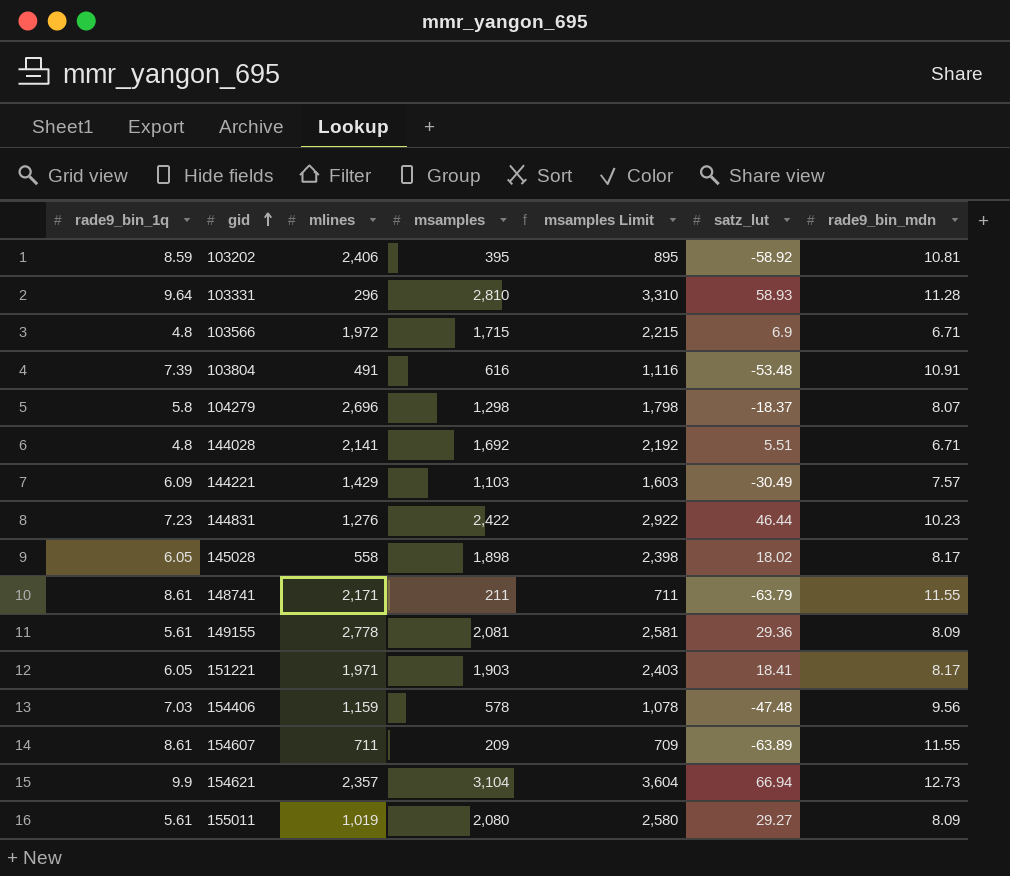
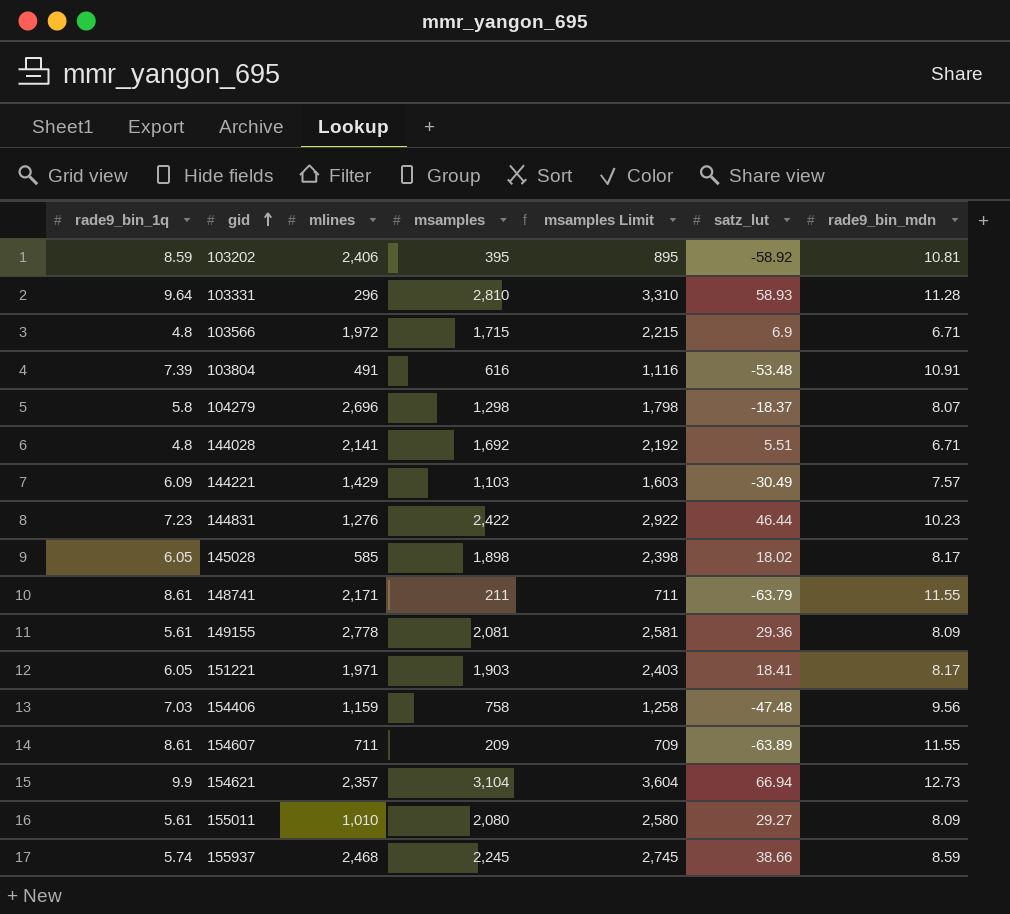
145028 | mlines: 558 -> 585
154406 | msamples: 578 -> 758
154406 | msamples Limit: 1,078 -> 1,258
155011 | mlines: 1,019 -> 1,010
row 155937: none -> 5.74 | 2,468 | 2,245 | 2,745 | 38.66 | 8.59

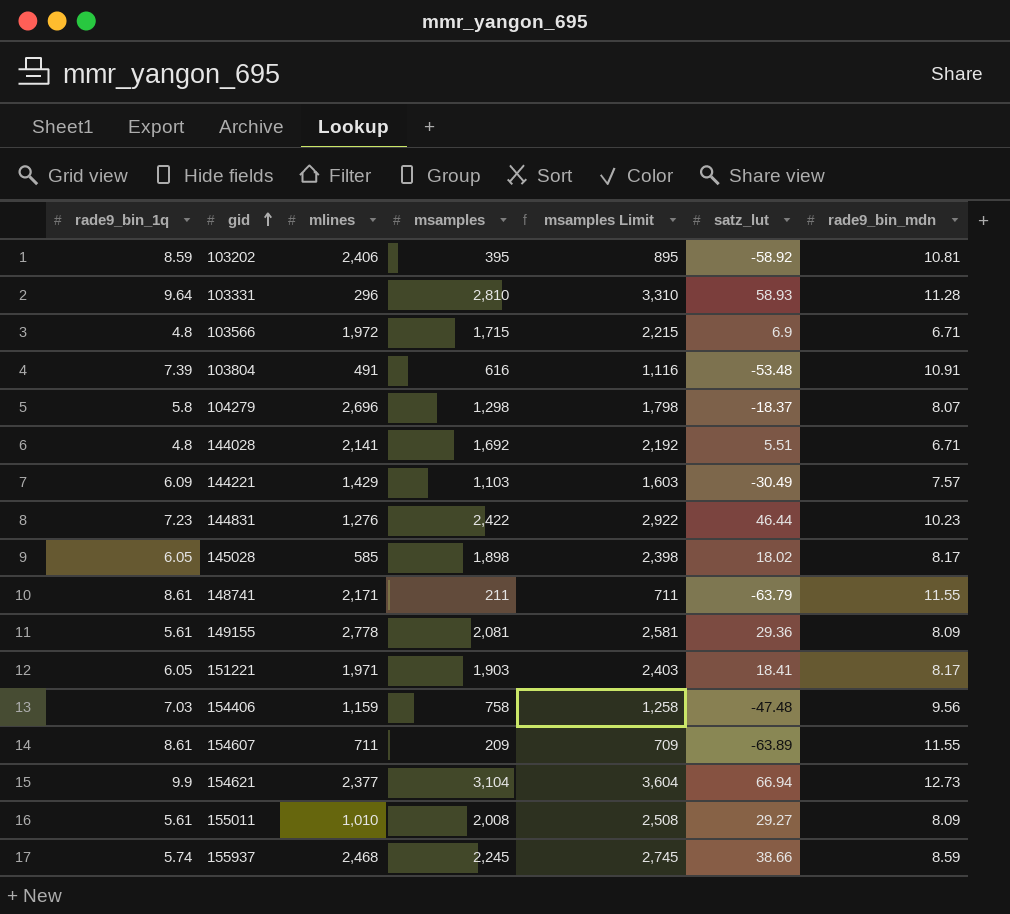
154621 | mlines: 2,357 -> 2,377
155011 | msamples: 2,080 -> 2,008
155011 | msamples Limit: 2,580 -> 2,508

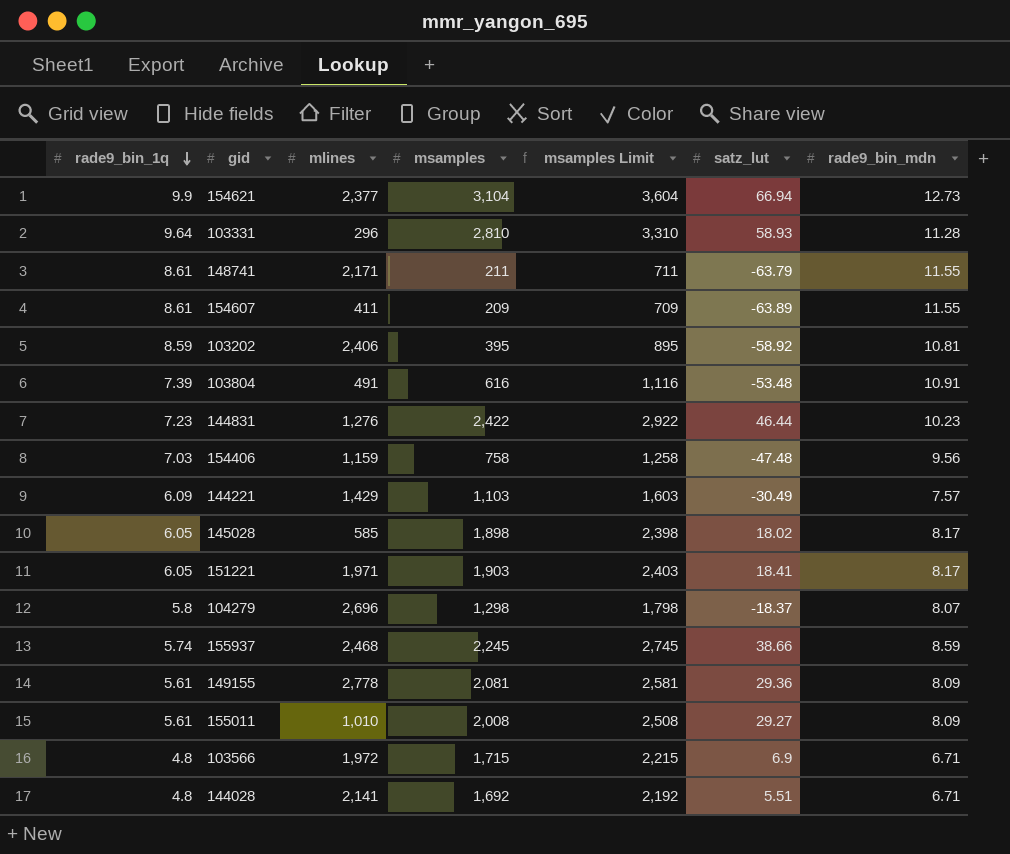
row order: gid ascending -> rade9_bin_1q descending
154607 | mlines: 711 -> 411

